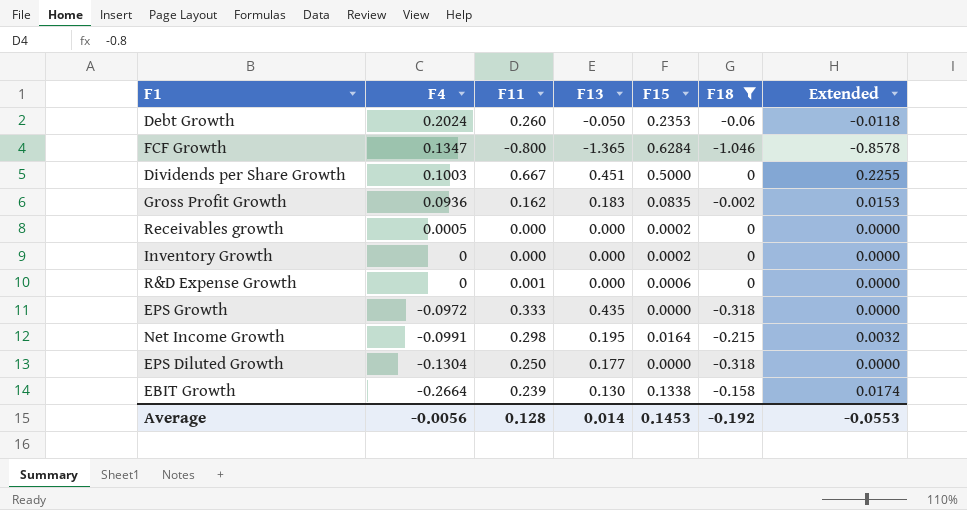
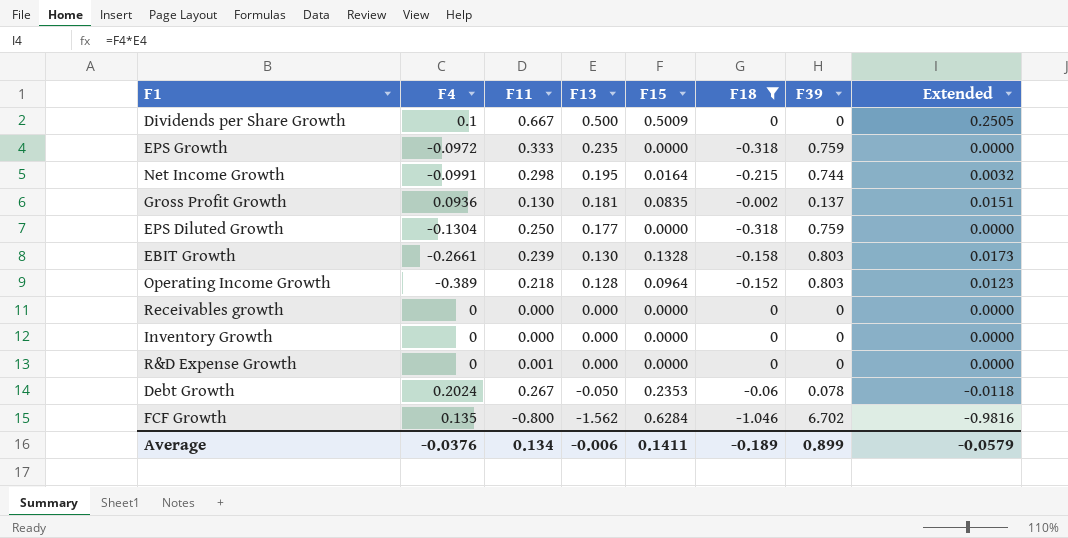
row order: F4 descending -> F13 descending
column F39 | position: none -> 7
Dividends per Share Growth | F4: 0.1003 -> 0.1
Dividends per Share Growth | F13: 0.451 -> 0.500
Dividends per Share Growth | F15: 0.5000 -> 0.5009
Dividends per Share Growth | Extended: 0.2255 -> 0.2505
EPS Growth | F13: 0.435 -> 0.235
Gross Profit Growth | F11: 0.162 -> 0.130
Gross Profit Growth | F13: 0.183 -> 0.181
Gross Profit Growth | Extended: 0.0153 -> 0.0151
EBIT Growth | F4: -0.2664 -> -0.2661
EBIT Growth | F15: 0.1338 -> 0.1328
EBIT Growth | Extended: 0.0174 -> 0.0173
row Operating Income Growth: none -> -0.389 | 0.218 | 0.128 | 0.0964 | -0.152 | 0.803 | 0.0123
Receivables growth | F4: 0.0005 -> 0
Receivables growth | F15: 0.0002 -> 0.0000
Inventory Growth | F15: 0.0002 -> 0.0000
R&D Expense Growth | F15: 0.0006 -> 0.0000
Debt Growth | F11: 0.260 -> 0.267
FCF Growth | F4: 0.1347 -> 0.135
FCF Growth | F13: -1.365 -> -1.562
FCF Growth | Extended: -0.8578 -> -0.9816
Average | F4: -0.0056 -> -0.0376
Average | F11: 0.128 -> 0.134
Average | F13: 0.014 -> -0.006
Average | F15: 0.1453 -> 0.1411
Average | F18: -0.192 -> -0.189
Average | Extended: -0.0553 -> -0.0579

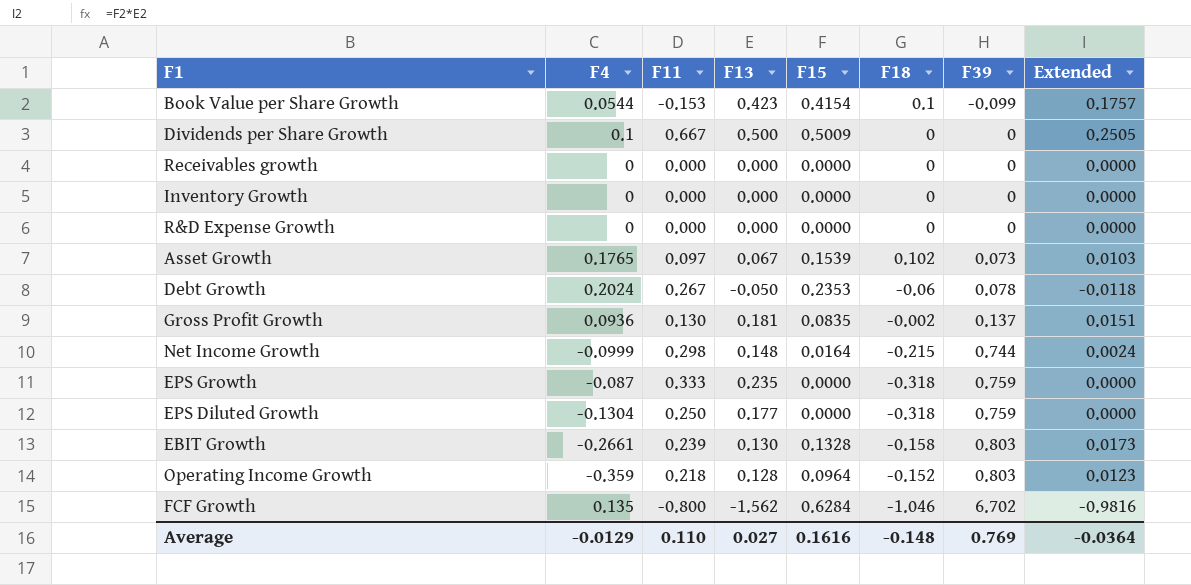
filter: F18 <= 0 -> none
row order: F13 descending -> F39 ascending
R&D Expense Growth | F11: 0.001 -> 0.000
Net Income Growth | F4: -0.0991 -> -0.0999
Net Income Growth | F13: 0.195 -> 0.148
Net Income Growth | Extended: 0.0032 -> 0.0024
EPS Growth | F4: -0.0972 -> -0.087
Operating Income Growth | F4: -0.389 -> -0.359
Average | F4: -0.0376 -> -0.0129
Average | F11: 0.134 -> 0.110
Average | F13: -0.006 -> 0.027
Average | F15: 0.1411 -> 0.1616
Average | F18: -0.189 -> -0.148
Average | F39: 0.899 -> 0.769
Average | Extended: -0.0579 -> -0.0364

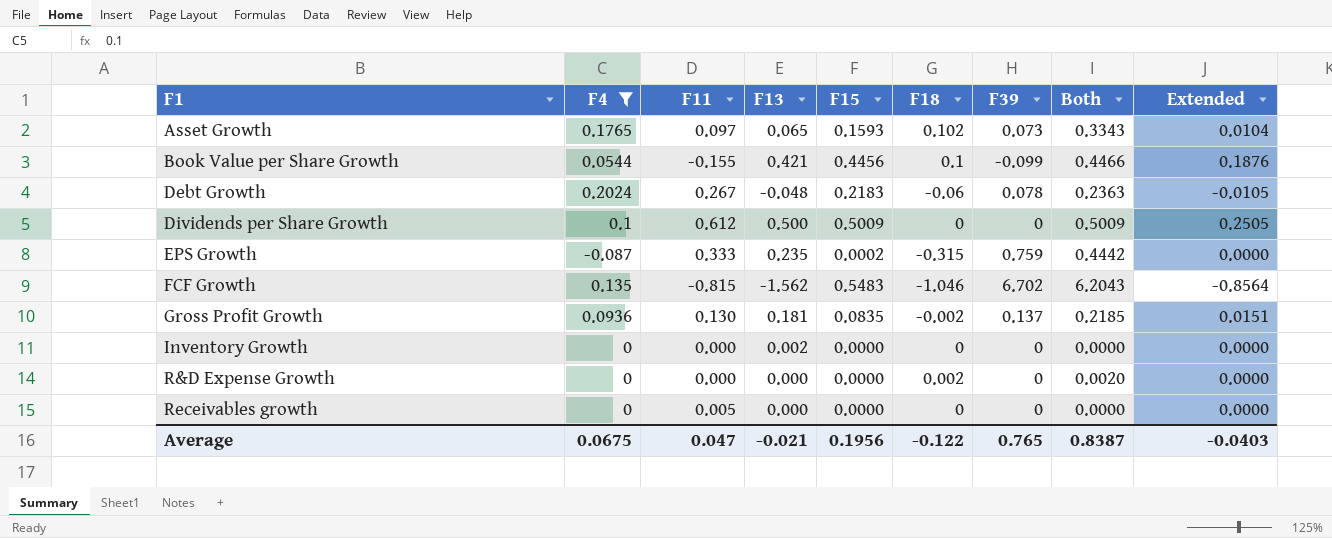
filter: none -> F4 >= -0.087
row order: F39 ascending -> F1 ascending
column Both | formula: none -> [F15] + [F18] + [F39]
Asset Growth | F13: 0.067 -> 0.065
Asset Growth | F15: 0.1539 -> 0.1593
Asset Growth | Extended: 0.0103 -> 0.0104
Book Value per Share Growth | F11: -0.153 -> -0.155
Book Value per Share Growth | F13: 0.423 -> 0.421
Book Value per Share Growth | F15: 0.4154 -> 0.4456
Book Value per Share Growth | Extended: 0.1757 -> 0.1876
Debt Growth | F13: -0.050 -> -0.048
Debt Growth | F15: 0.2353 -> 0.2183
Debt Growth | Extended: -0.0118 -> -0.0105
Dividends per Share Growth | F11: 0.667 -> 0.612
EPS Growth | F15: 0.0000 -> 0.0002
EPS Growth | F18: -0.318 -> -0.315
FCF Growth | F11: -0.800 -> -0.815
FCF Growth | F15: 0.6284 -> 0.5483
FCF Growth | Extended: -0.9816 -> -0.8564
Inventory Growth | F13: 0.000 -> 0.002
R&D Expense Growth | F18: 0 -> 0.002
Receivables growth | F11: 0.000 -> 0.005
Average | F4: -0.0129 -> 0.0675
Average | F11: 0.110 -> 0.047
Average | F13: 0.027 -> -0.021
Average | F15: 0.1616 -> 0.1956
Average | F18: -0.148 -> -0.122
Average | F39: 0.769 -> 0.765
Average | Extended: -0.0364 -> -0.0403

